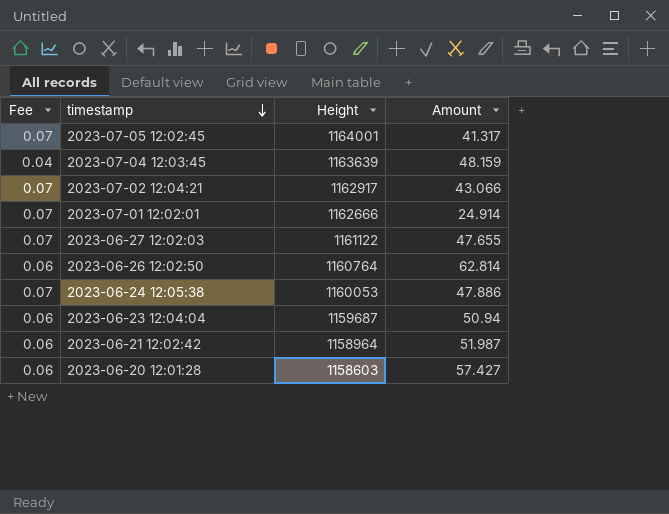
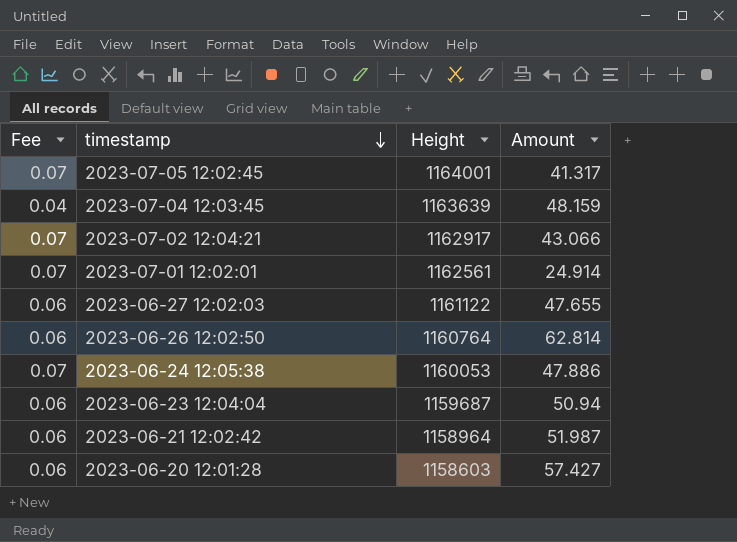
2023-07-01 12:02:01 | Height: 1162666 -> 1162561
2023-06-27 12:02:03 | Fee: 0.07 -> 0.06

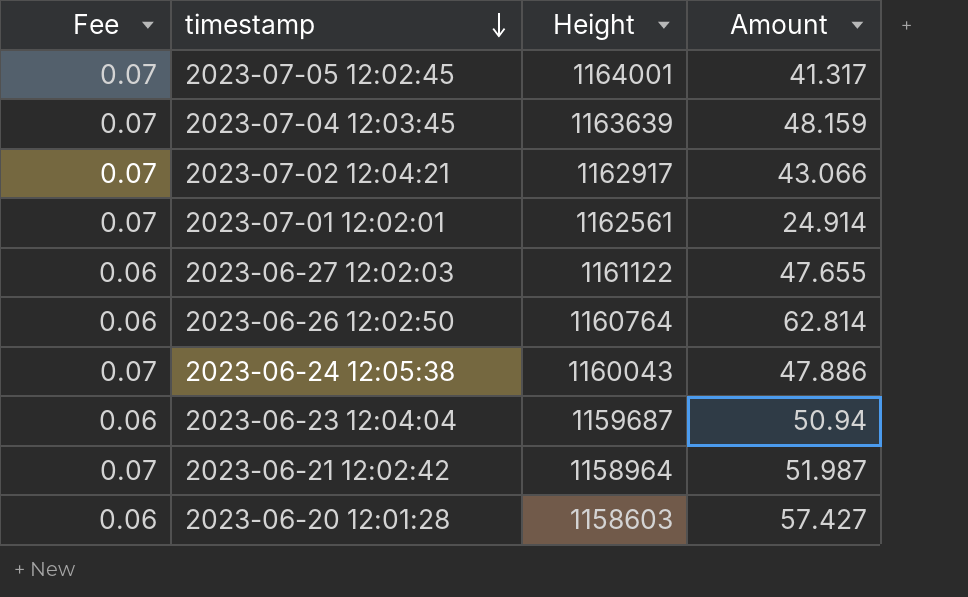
2023-07-04 12:03:45 | Fee: 0.04 -> 0.07
2023-06-24 12:05:38 | Height: 1160053 -> 1160043
2023-06-21 12:02:42 | Fee: 0.06 -> 0.07

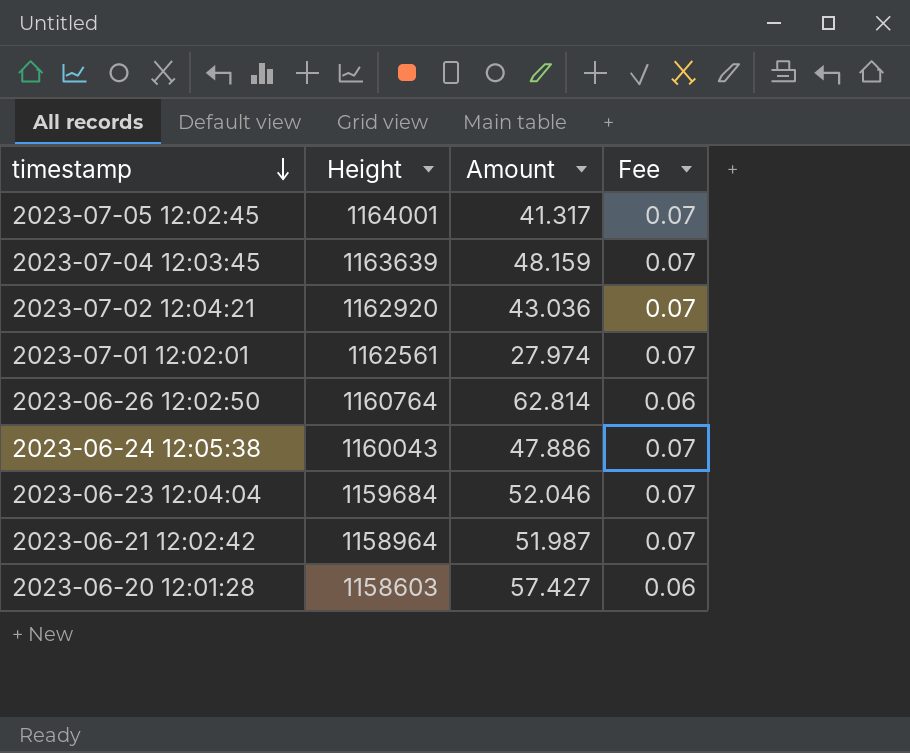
column Fee | position: 1 -> 4
row 2023-06-27 12:02:03: 0.06 | 1161122 | 47.655 -> none
2023-07-02 12:04:21 | Height: 1162917 -> 1162920
2023-07-02 12:04:21 | Amount: 43.066 -> 43.036
2023-07-01 12:02:01 | Amount: 24.914 -> 27.974
2023-06-23 12:04:04 | Height: 1159687 -> 1159684
2023-06-23 12:04:04 | Amount: 50.94 -> 52.046
2023-06-23 12:04:04 | Fee: 0.06 -> 0.07

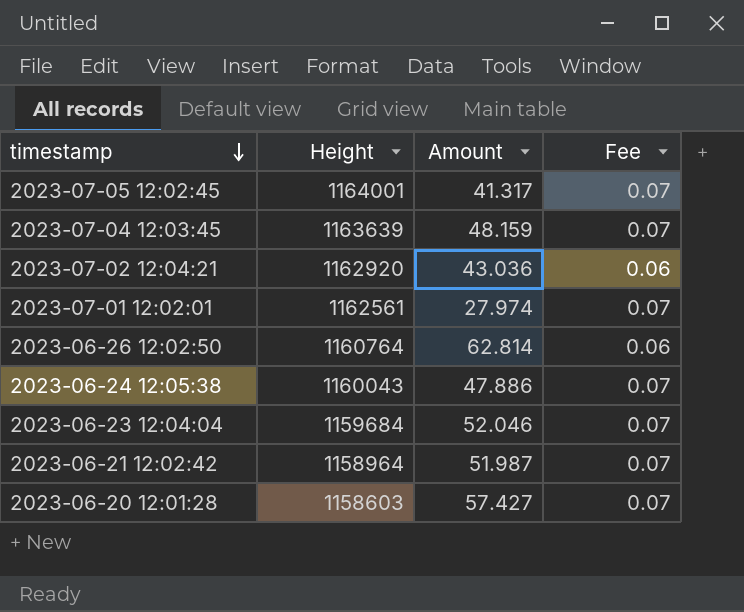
2023-07-02 12:04:21 | Fee: 0.07 -> 0.06
2023-06-20 12:01:28 | Fee: 0.06 -> 0.07

